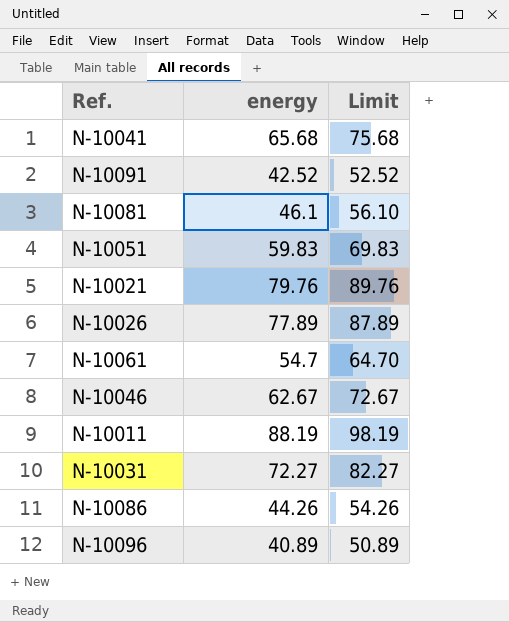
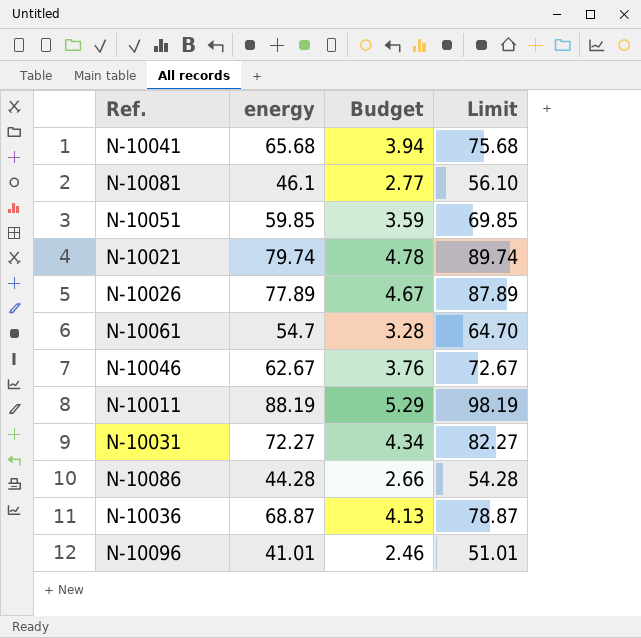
column Budget | formula: none -> [energy] * 0.06
row N-10091: 42.52 | 52.52 -> none
N-10051 | energy: 59.83 -> 59.85
N-10051 | Limit: 69.83 -> 69.85
N-10021 | energy: 79.76 -> 79.74
N-10021 | Limit: 89.76 -> 89.74
N-10086 | energy: 44.26 -> 44.28
N-10086 | Limit: 54.26 -> 54.28
row N-10036: none -> 68.87 | 4.13 | 78.87
N-10096 | energy: 40.89 -> 41.01
N-10096 | Limit: 50.89 -> 51.01

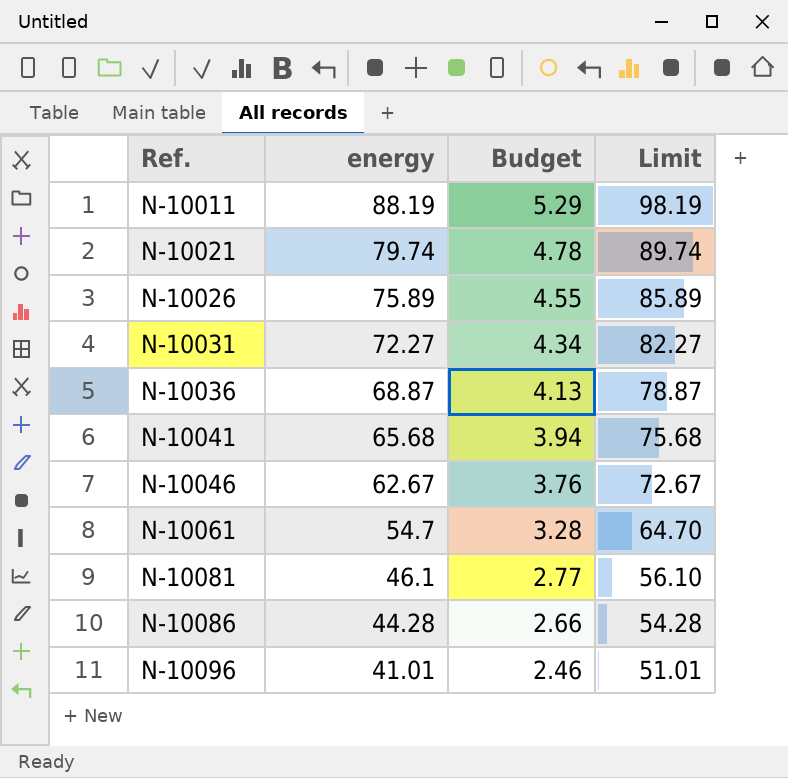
row order: none -> Ref. ascending
row N-10051: 59.85 | 3.59 | 69.85 -> none
N-10026 | energy: 77.89 -> 75.89
N-10026 | Budget: 4.67 -> 4.55
N-10026 | Limit: 87.89 -> 85.89

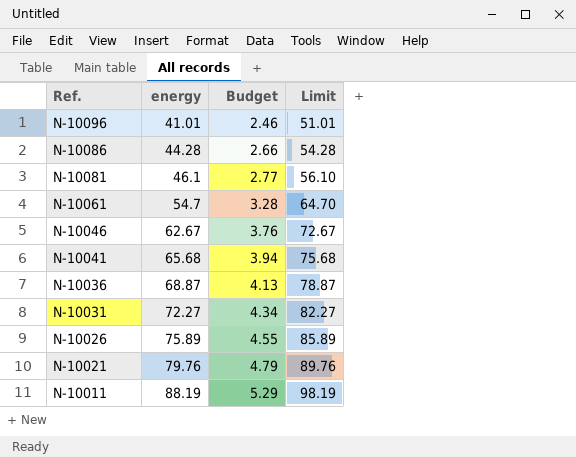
row order: Ref. ascending -> Ref. descending
N-10021 | energy: 79.74 -> 79.76
N-10021 | Budget: 4.78 -> 4.79
N-10021 | Limit: 89.74 -> 89.76

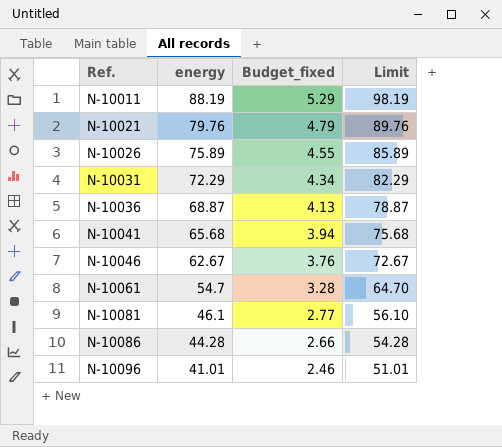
row order: Ref. descending -> Ref. ascending
column name: Budget -> Budget_fixed
N-10031 | energy: 72.27 -> 72.29
N-10031 | Limit: 82.27 -> 82.29

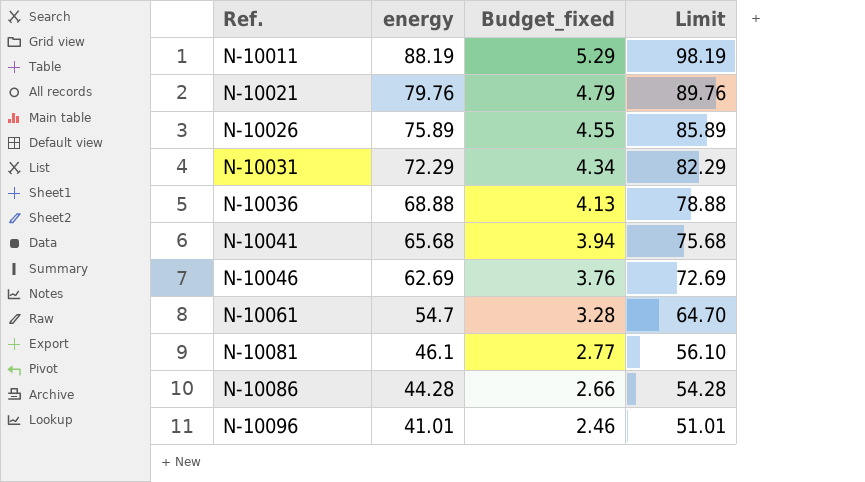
N-10036 | energy: 68.87 -> 68.88
N-10036 | Limit: 78.87 -> 78.88
N-10046 | energy: 62.67 -> 62.69
N-10046 | Limit: 72.67 -> 72.69

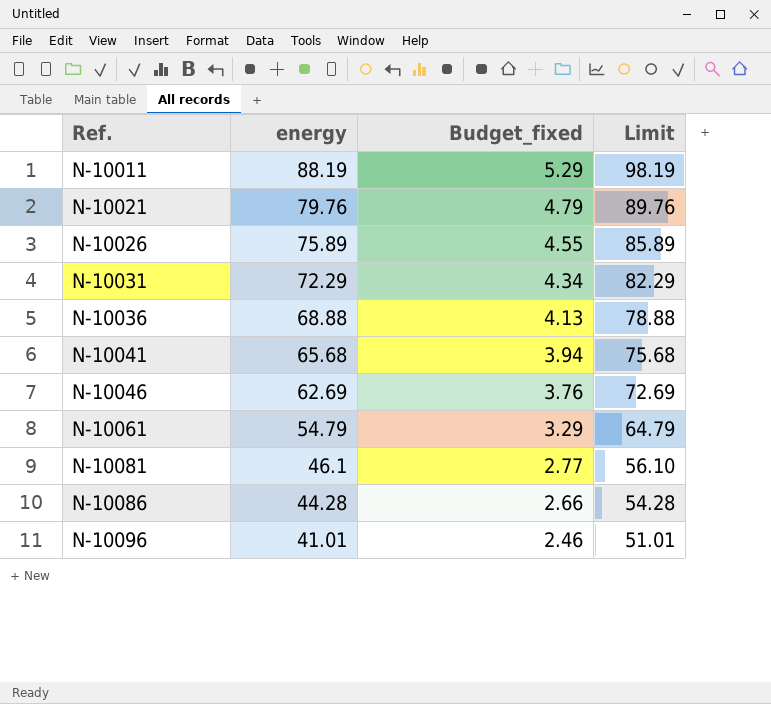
N-10061 | energy: 54.7 -> 54.79
N-10061 | Budget_fixed: 3.28 -> 3.29
N-10061 | Limit: 64.70 -> 64.79

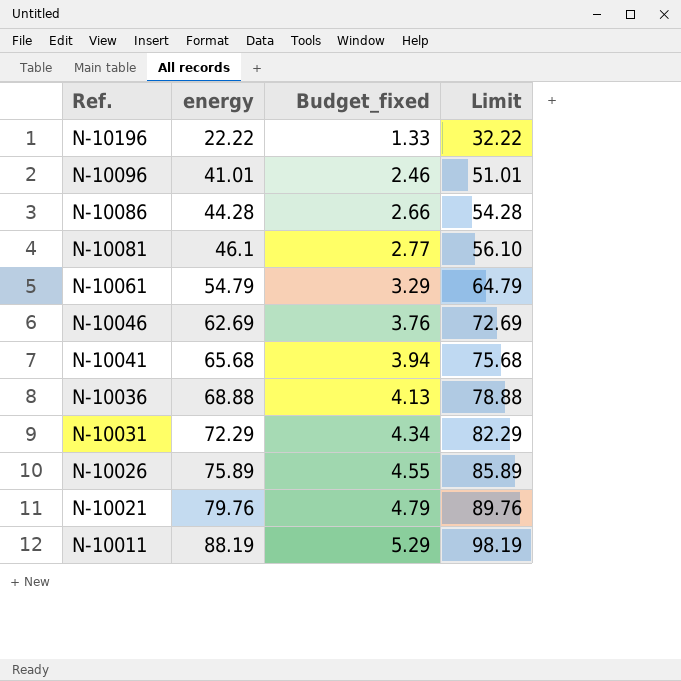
row order: Ref. ascending -> Ref. descending
row N-10196: none -> 22.22 | 1.33 | 32.22

